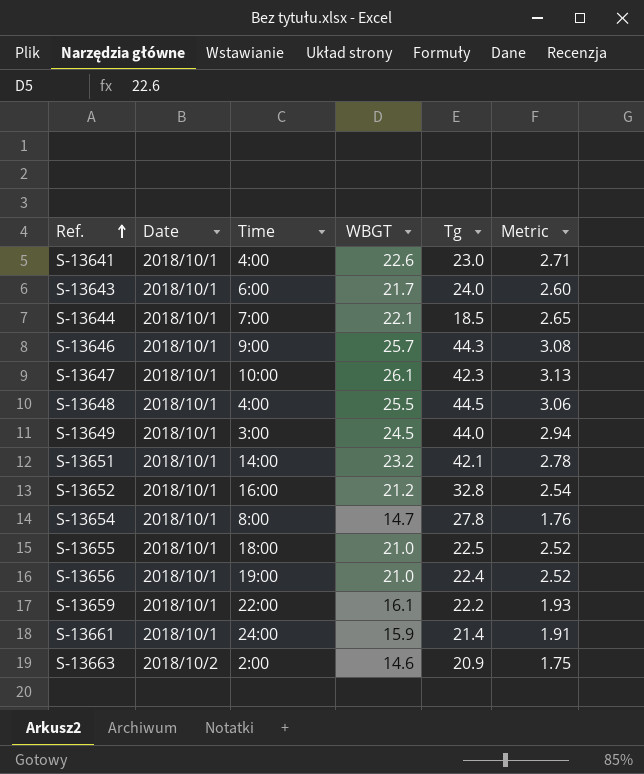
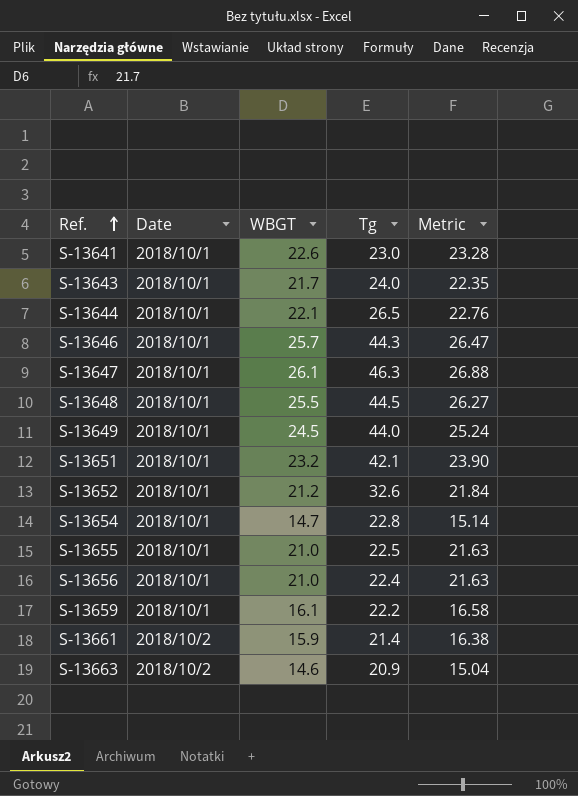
column Time | position: 3 -> none
column Metric | formula: [WBGT] * 0.12 -> [WBGT] * 1.03
S-13644 | Tg: 18.5 -> 26.5
S-13647 | Tg: 42.3 -> 46.3
S-13652 | Tg: 32.8 -> 32.6
S-13654 | Tg: 27.8 -> 22.8
S-13661 | Date: 2018/10/1 -> 2018/10/2

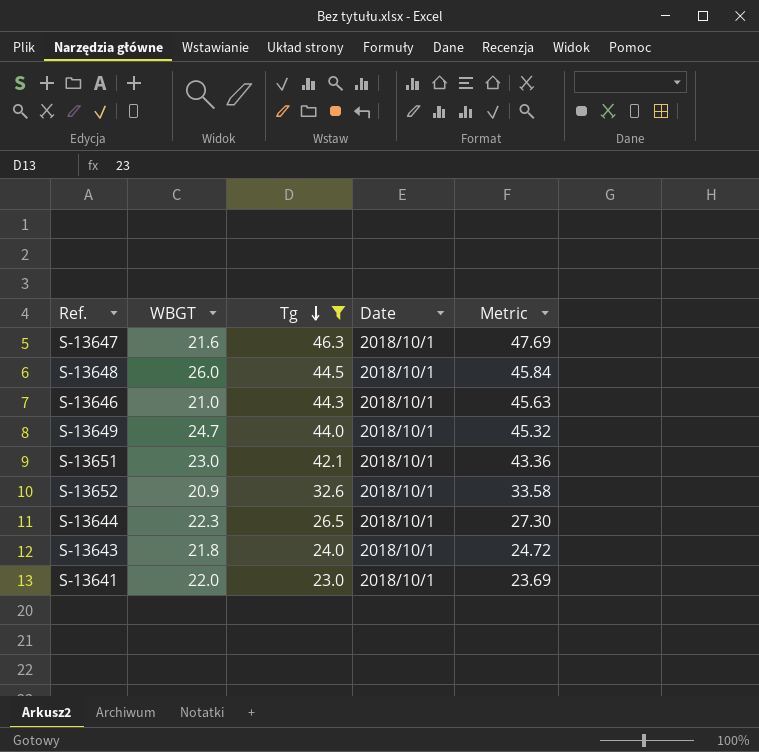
filter: none -> Tg >= 23.0
row order: Ref. ascending -> Tg descending
column Date | position: 2 -> 4
column Metric | formula: [WBGT] * 1.03 -> [Tg] * 1.03
S-13647 | WBGT: 26.1 -> 21.6
S-13648 | WBGT: 25.5 -> 26.0
S-13646 | WBGT: 25.7 -> 21.0
S-13649 | WBGT: 24.5 -> 24.7
S-13651 | WBGT: 23.2 -> 23.0
S-13652 | WBGT: 21.2 -> 20.9
S-13644 | WBGT: 22.1 -> 22.3
S-13643 | WBGT: 21.7 -> 21.8
S-13641 | WBGT: 22.6 -> 22.0

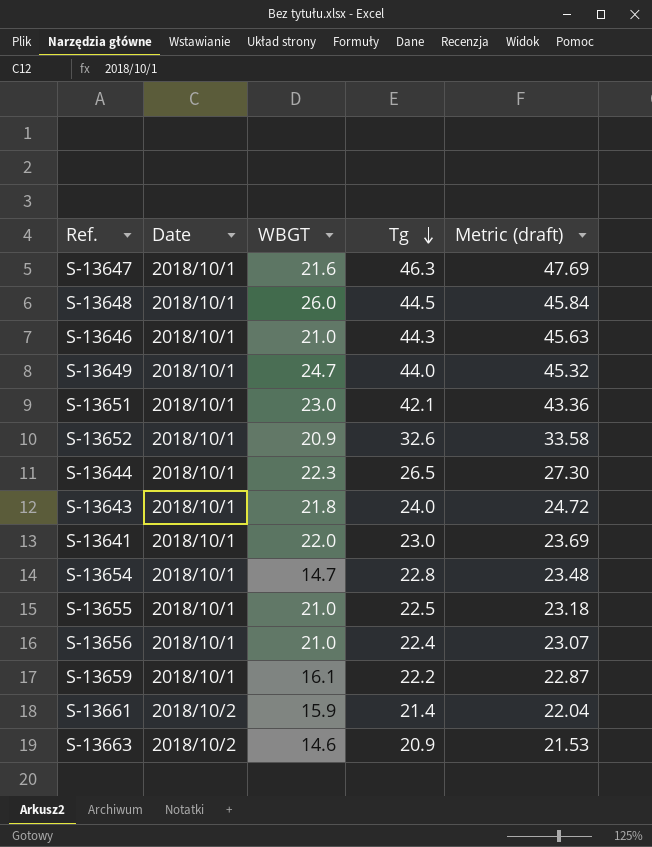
filter: Tg >= 23.0 -> none
column Date | position: 4 -> 2
column name: Metric -> Metric (draft)

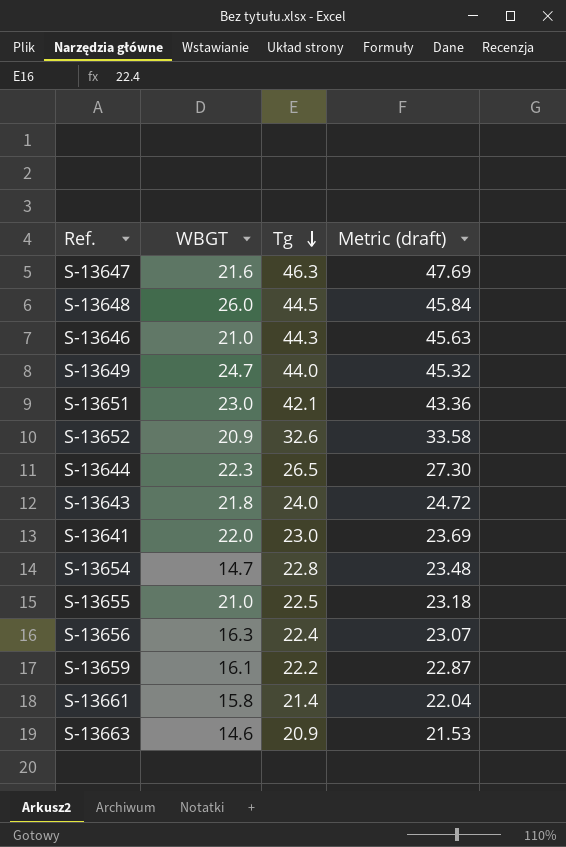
column Date | position: 2 -> none
S-13656 | WBGT: 21.0 -> 16.3
S-13661 | WBGT: 15.9 -> 15.8

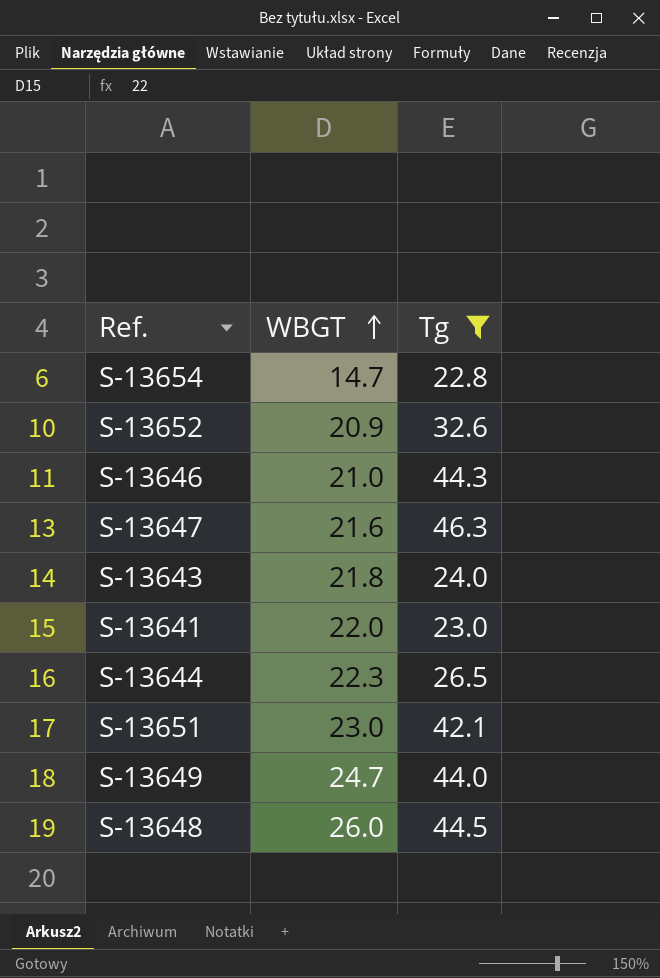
filter: none -> Tg >= 22.8
row order: Tg descending -> WBGT ascending
column Metric (draft) | formula: [Tg] * 1.03 -> none

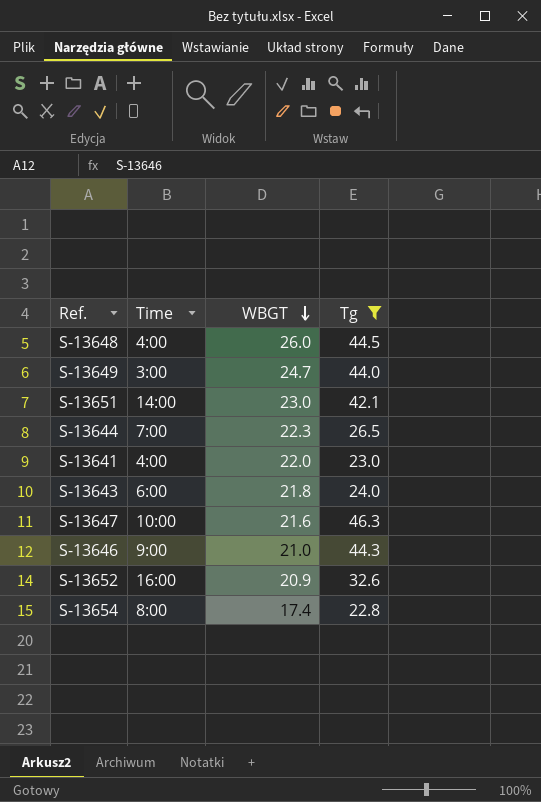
row order: WBGT ascending -> WBGT descending
column Time | position: none -> 2
S-13654 | WBGT: 14.7 -> 17.4

